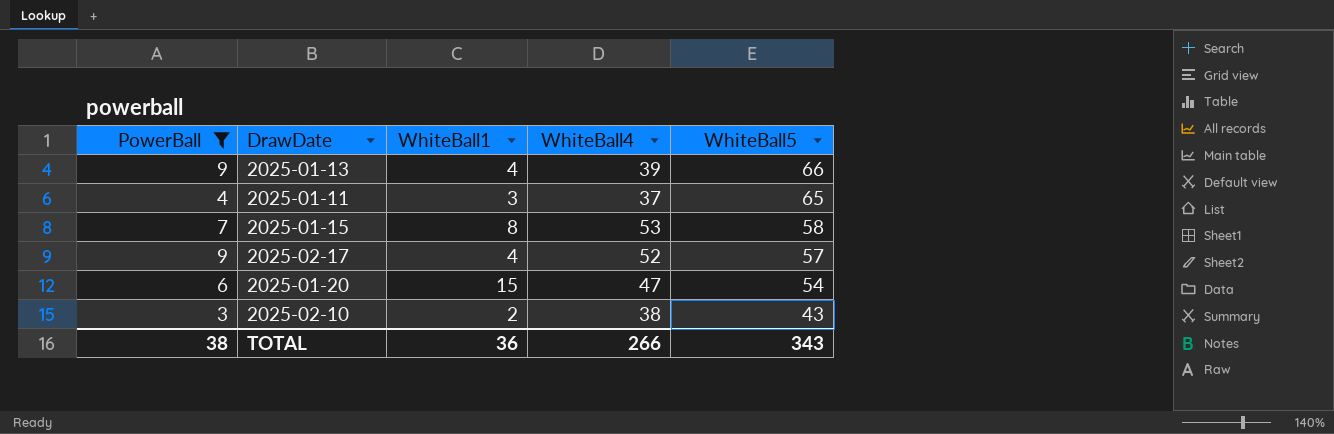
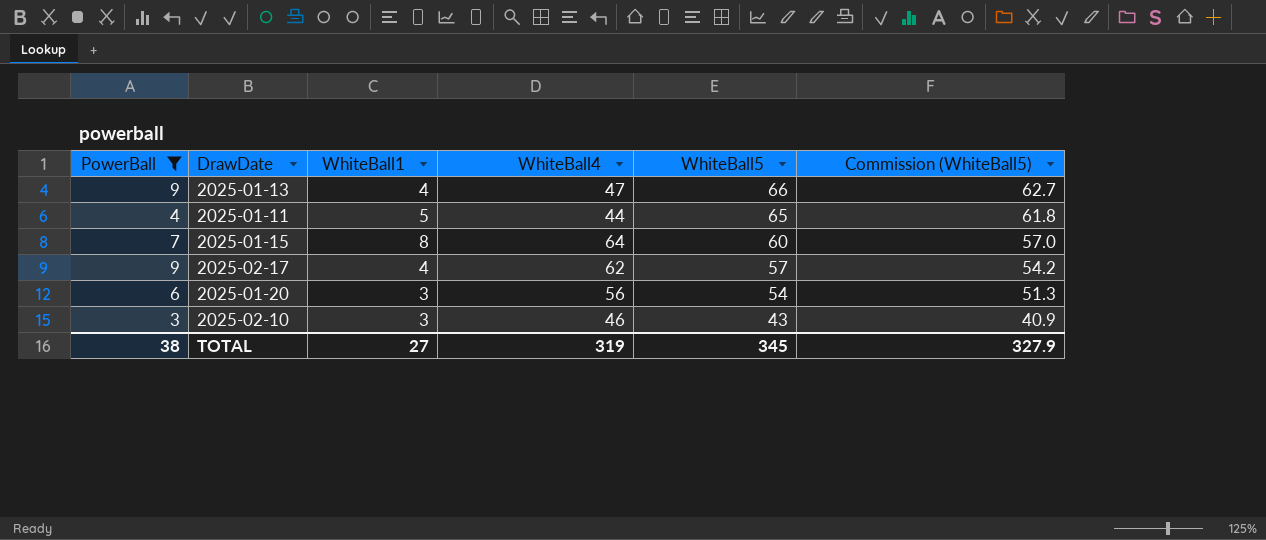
column Commission (WhiteBall5) | formula: none -> [WhiteBall5] * 0.95
2025-01-13 | WhiteBall4: 39 -> 47
2025-01-11 | WhiteBall1: 3 -> 5
2025-01-11 | WhiteBall4: 37 -> 44
2025-01-15 | WhiteBall4: 53 -> 64
2025-01-15 | WhiteBall5: 58 -> 60
2025-02-17 | WhiteBall4: 52 -> 62
2025-01-20 | WhiteBall1: 15 -> 3
2025-01-20 | WhiteBall4: 47 -> 56
2025-02-10 | WhiteBall1: 2 -> 3
2025-02-10 | WhiteBall4: 38 -> 46
TOTAL | WhiteBall1: 36 -> 27
TOTAL | WhiteBall4: 266 -> 319
TOTAL | WhiteBall5: 343 -> 345

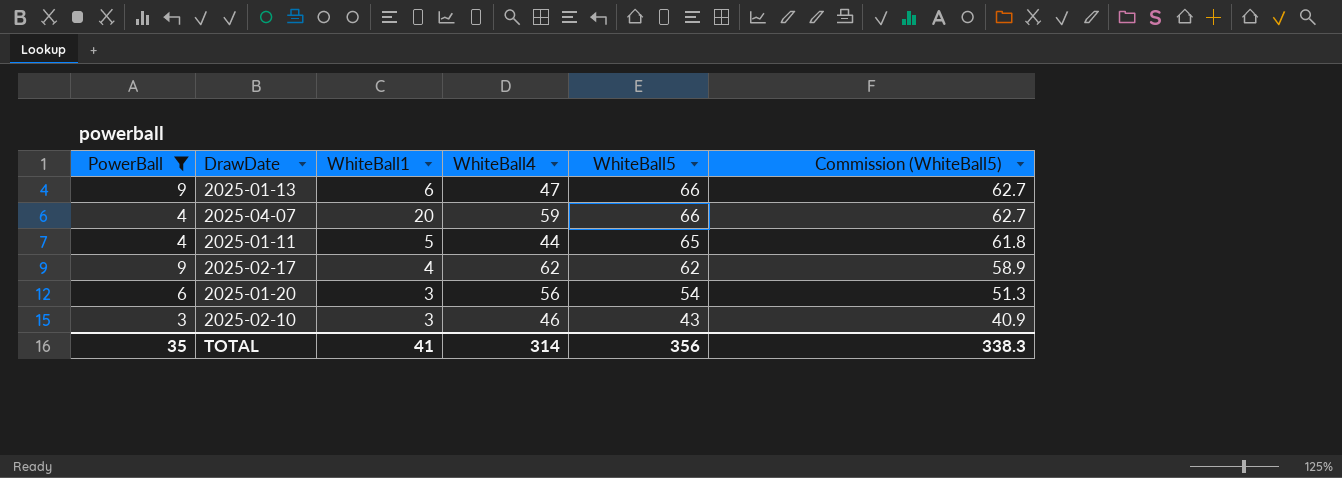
row 2025-01-15: 7 | 8 | 64 | 60 | 57.0 -> none
2025-01-13 | WhiteBall1: 4 -> 6
row 2025-04-07: none -> 4 | 20 | 59 | 66 | 62.7
2025-02-17 | WhiteBall5: 57 -> 62
2025-02-17 | Commission (WhiteBall5): 54.2 -> 58.9
TOTAL | PowerBall: 38 -> 35
TOTAL | WhiteBall1: 27 -> 41
TOTAL | WhiteBall4: 319 -> 314
TOTAL | WhiteBall5: 345 -> 356
TOTAL | Commission (WhiteBall5): 327.9 -> 338.3

